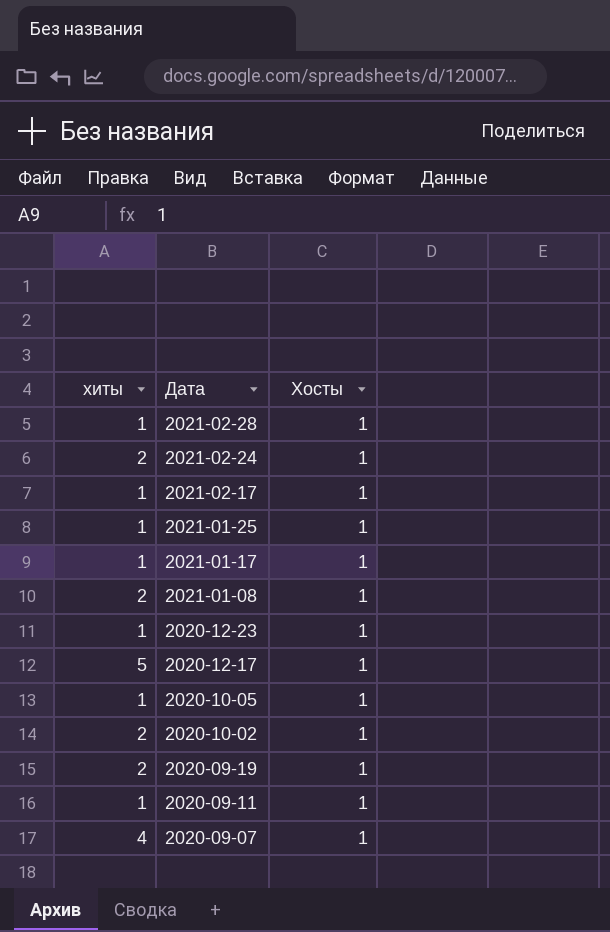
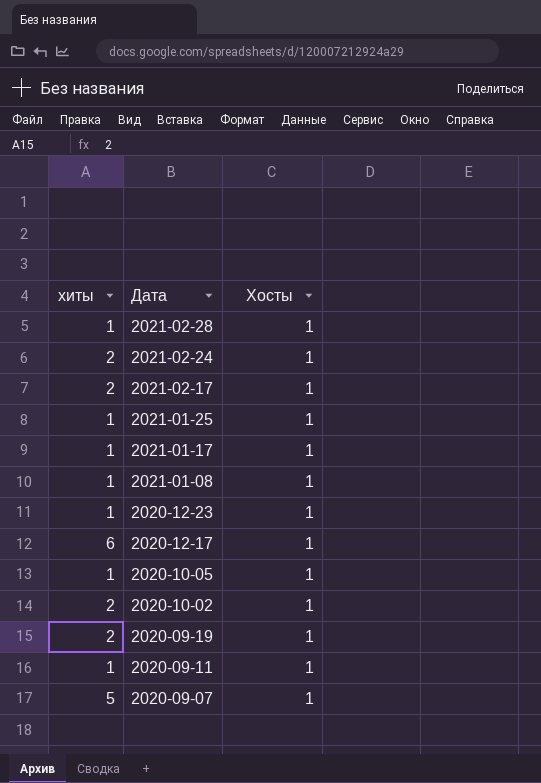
2021-02-17 | хиты: 1 -> 2
2021-01-08 | хиты: 2 -> 1
2020-12-17 | хиты: 5 -> 6
2020-09-07 | хиты: 4 -> 5

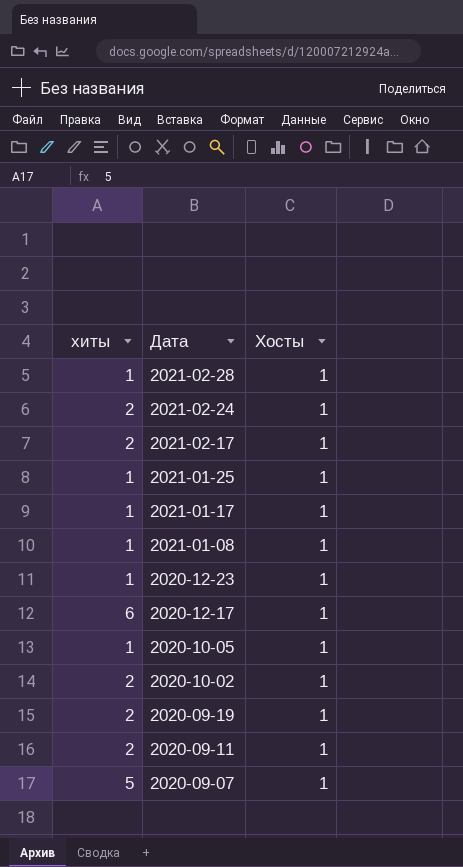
2020-09-11 | хиты: 1 -> 2

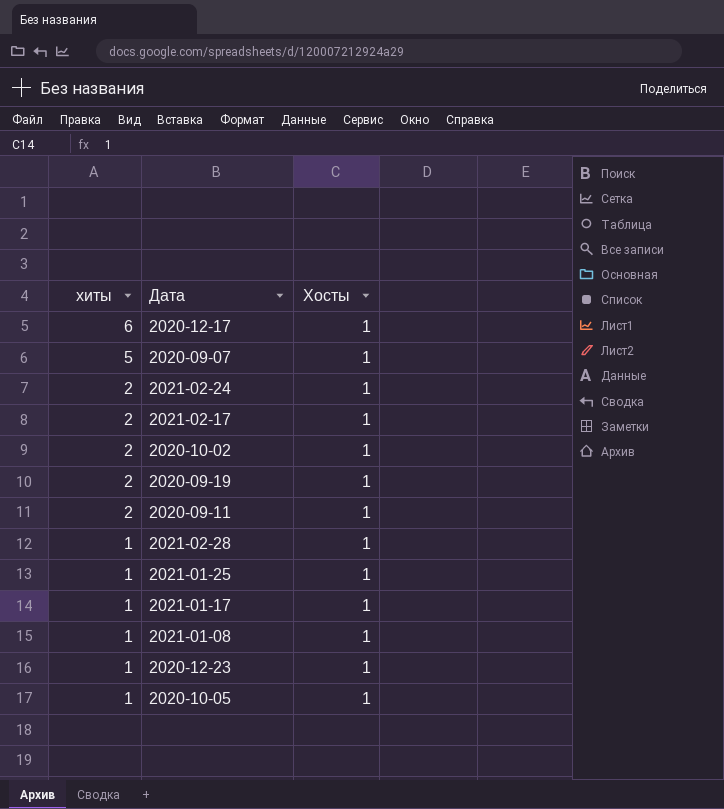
row order: Дата descending -> хиты descending

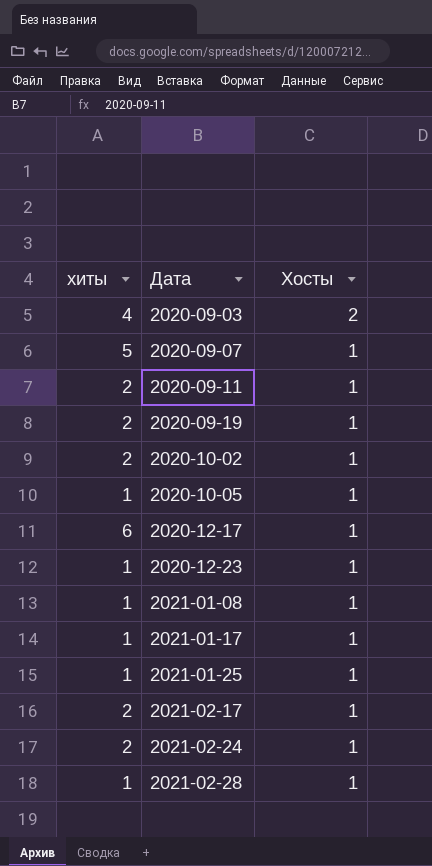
row order: хиты descending -> Дата ascending
row 2020-09-03: none -> 4 | 2

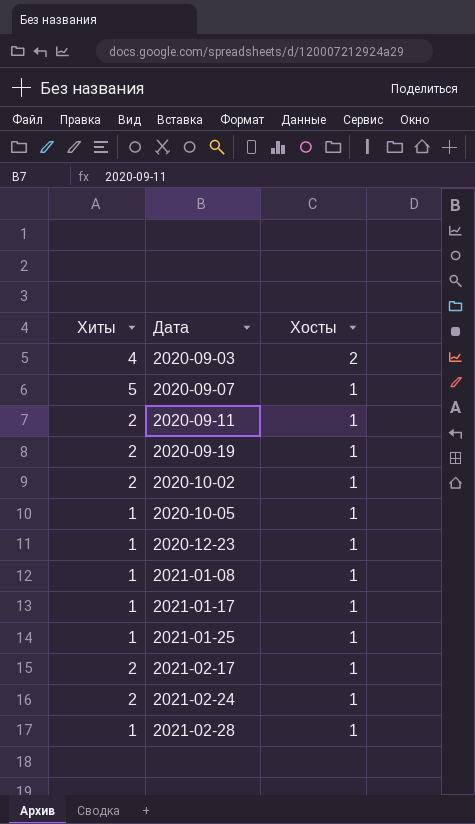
column name: хиты -> Хиты
row 2020-12-17: 6 | 1 -> none

